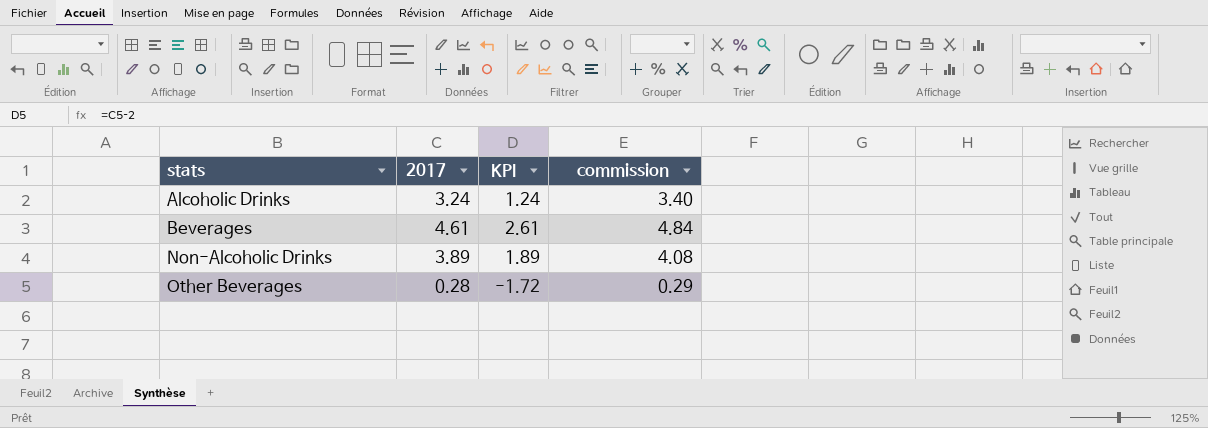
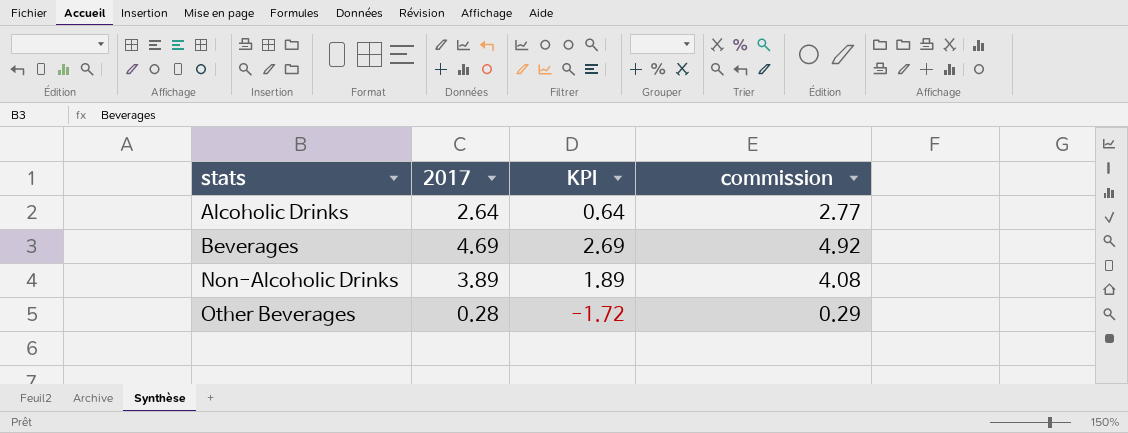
Alcoholic Drinks | 2017: 3.24 -> 2.64
Alcoholic Drinks | KPI: 1.24 -> 0.64
Alcoholic Drinks | commission: 3.40 -> 2.77
Beverages | 2017: 4.61 -> 4.69
Beverages | KPI: 2.61 -> 2.69
Beverages | commission: 4.84 -> 4.92

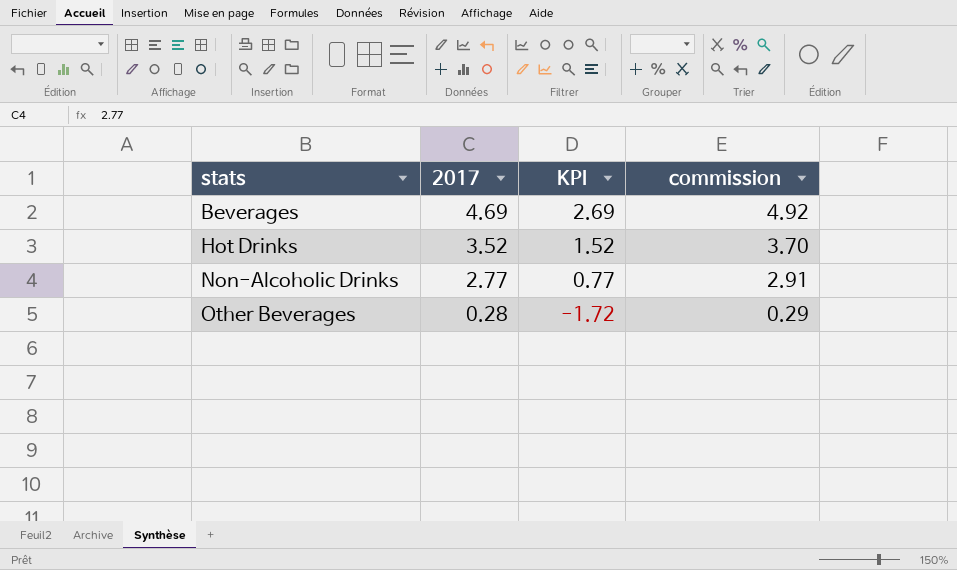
row Alcoholic Drinks: 2.64 | 0.64 | 2.77 -> none
row Hot Drinks: none -> 3.52 | 1.52 | 3.70
Non-Alcoholic Drinks | 2017: 3.89 -> 2.77
Non-Alcoholic Drinks | KPI: 1.89 -> 0.77
Non-Alcoholic Drinks | commission: 4.08 -> 2.91

